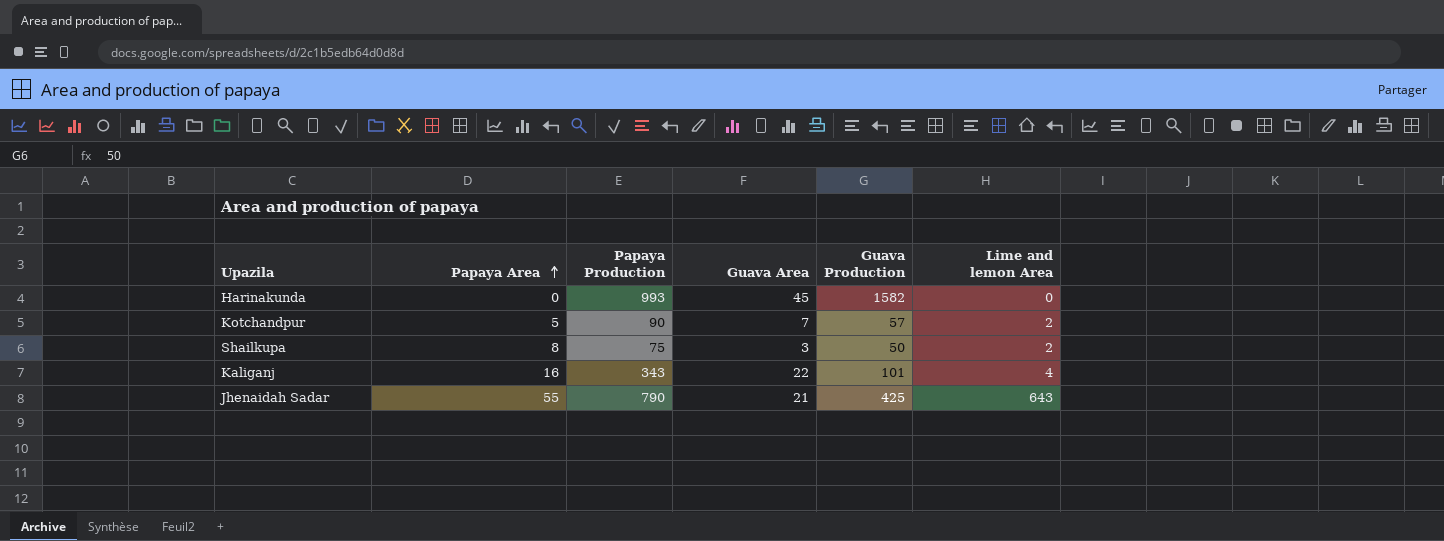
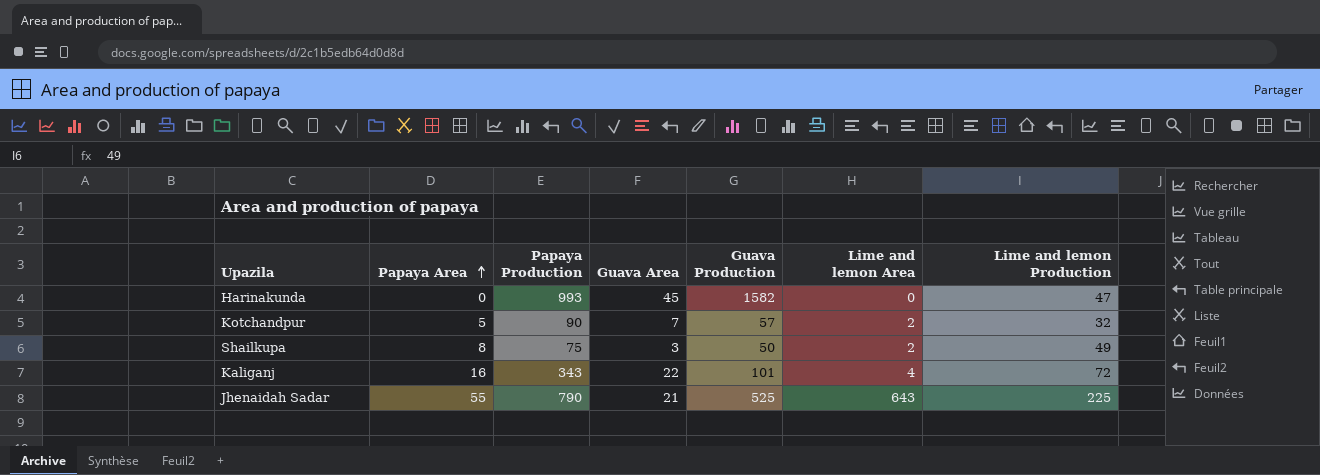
column Lime and lemon Production | position: none -> 7
Jhenaidah Sadar | Guava Production: 425 -> 525

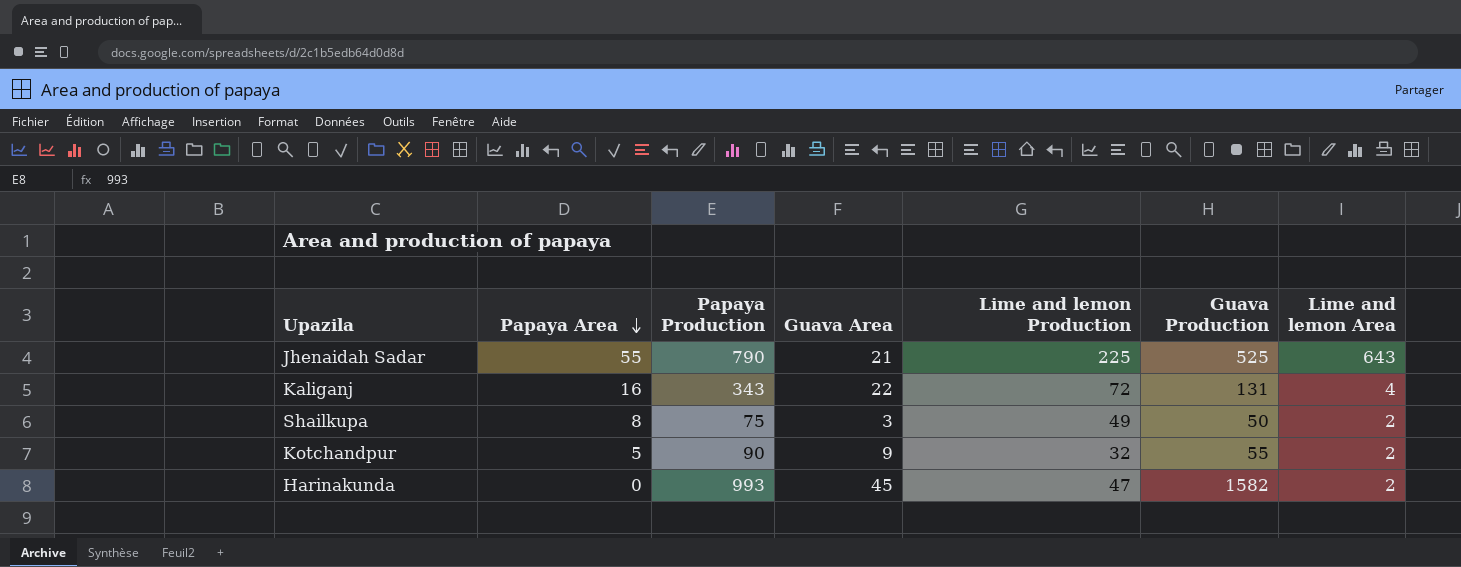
row order: Papaya Area ascending -> Papaya Area descending
column Lime and lemon Production | position: 7 -> 5
Kaliganj | Guava Production: 101 -> 131
Kotchandpur | Guava Area: 7 -> 9
Kotchandpur | Guava Production: 57 -> 55
Harinakunda | Lime and lemon Area: 0 -> 2

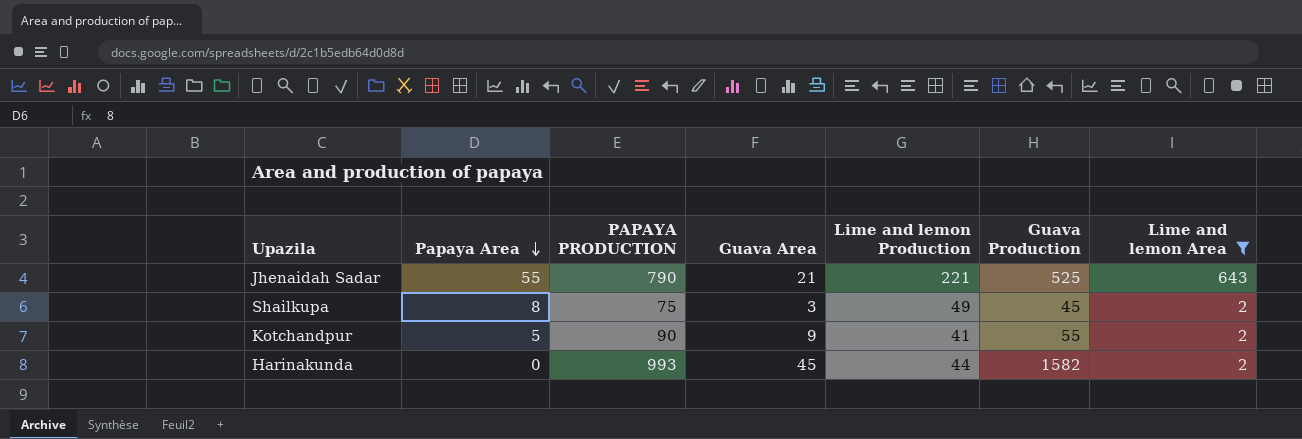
filter: none -> Lime and lemon Area != 4
column name: Papaya Production -> PAPAYA PRODUCTION
Jhenaidah Sadar | Lime and lemon Production: 225 -> 221
Shailkupa | Guava Production: 50 -> 45
Kotchandpur | Lime and lemon Production: 32 -> 41
Harinakunda | Lime and lemon Production: 47 -> 44

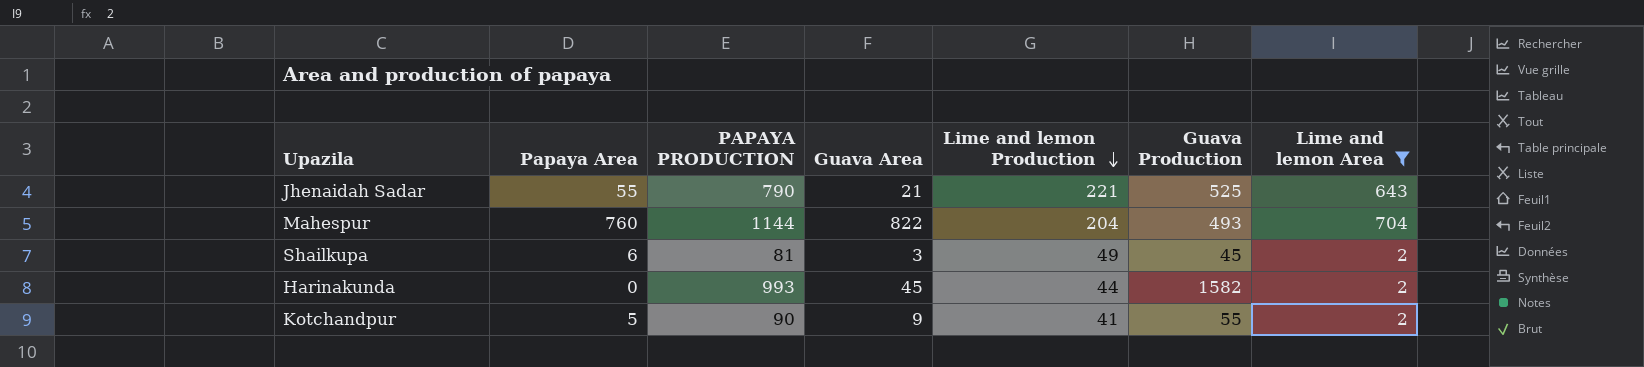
row order: Papaya Area descending -> Lime and lemon Production descending
row Mahespur: none -> 760 | 1144 | 822 | 204 | 493 | 704
Shailkupa | Papaya Area: 8 -> 6
Shailkupa | PAPAYA PRODUCTION: 75 -> 81

